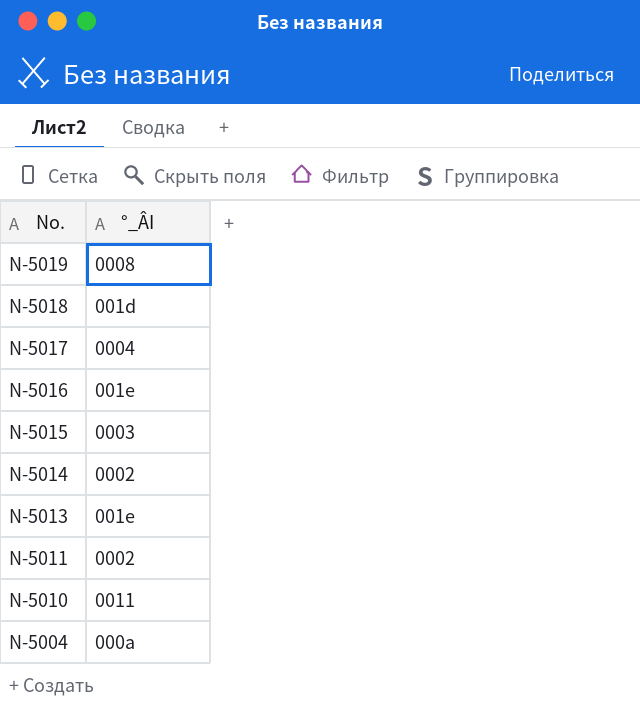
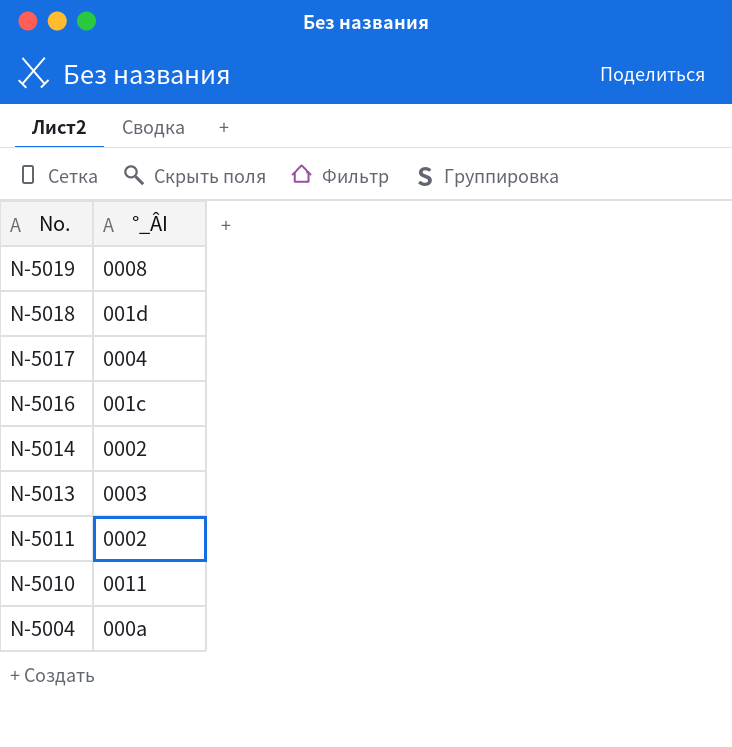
row N-5015: 0003 -> none
N-5016 | °_ÂI: 001e -> 001c
N-5013 | °_ÂI: 001e -> 0003

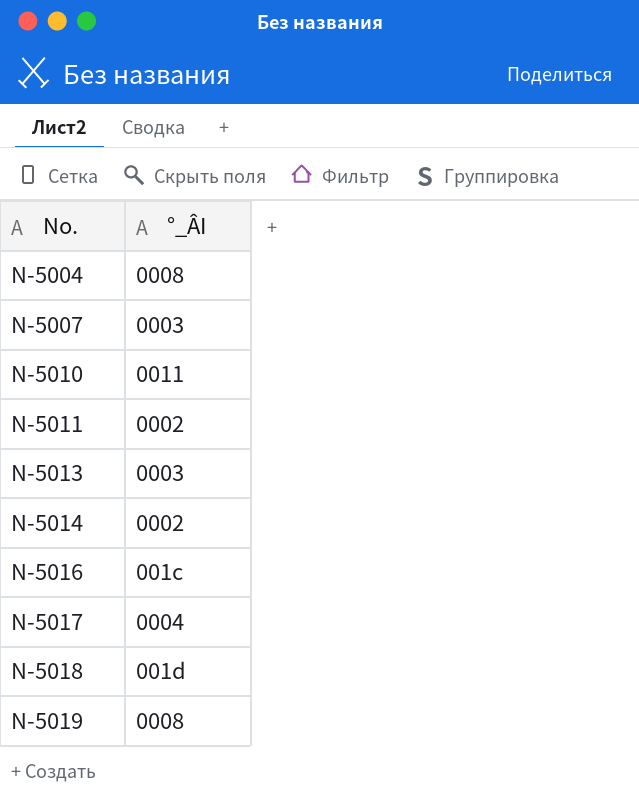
row order: No. descending -> No. ascending
N-5004 | °_ÂI: 000a -> 0008
row N-5007: none -> 0003

